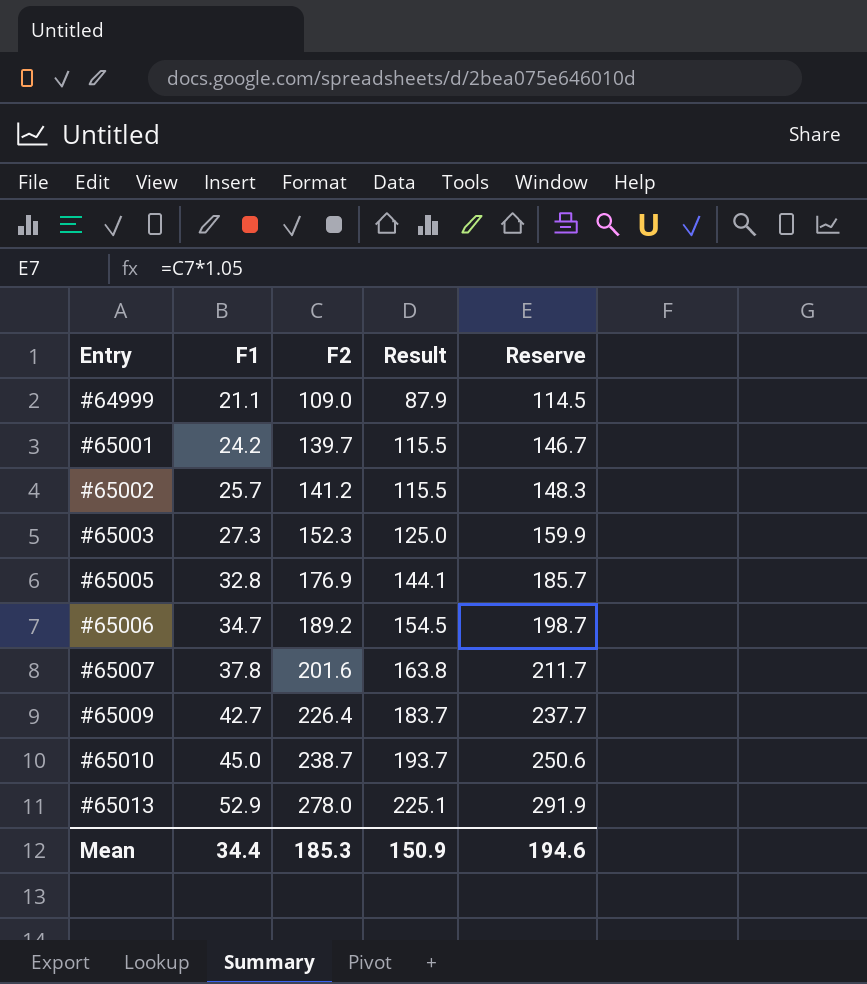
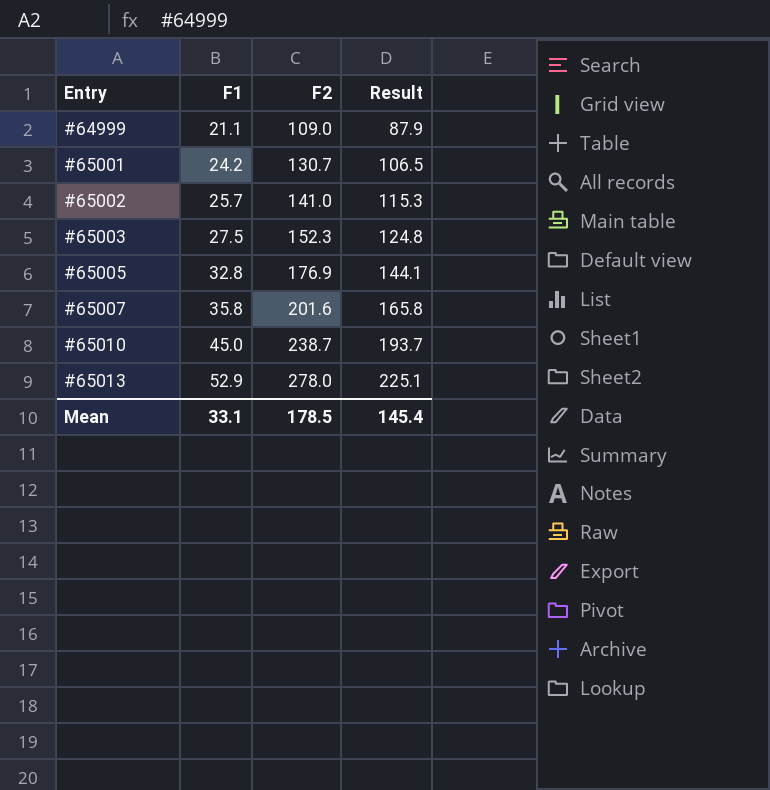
column Reserve | formula: [F2] * 1.05 -> none
row #65006: 34.7 | 189.2 | 154.5 | 198.7 -> none
row #65009: 42.7 | 226.4 | 183.7 | 237.7 -> none
#65001 | F2: 139.7 -> 130.7
#65001 | Result: 115.5 -> 106.5
#65002 | F2: 141.2 -> 141.0
#65002 | Result: 115.5 -> 115.3
#65003 | F1: 27.3 -> 27.5
#65003 | Result: 125.0 -> 124.8
#65007 | F1: 37.8 -> 35.8
#65007 | Result: 163.8 -> 165.8
Mean | F1: 34.4 -> 33.1
Mean | F2: 185.3 -> 178.5
Mean | Result: 150.9 -> 145.4

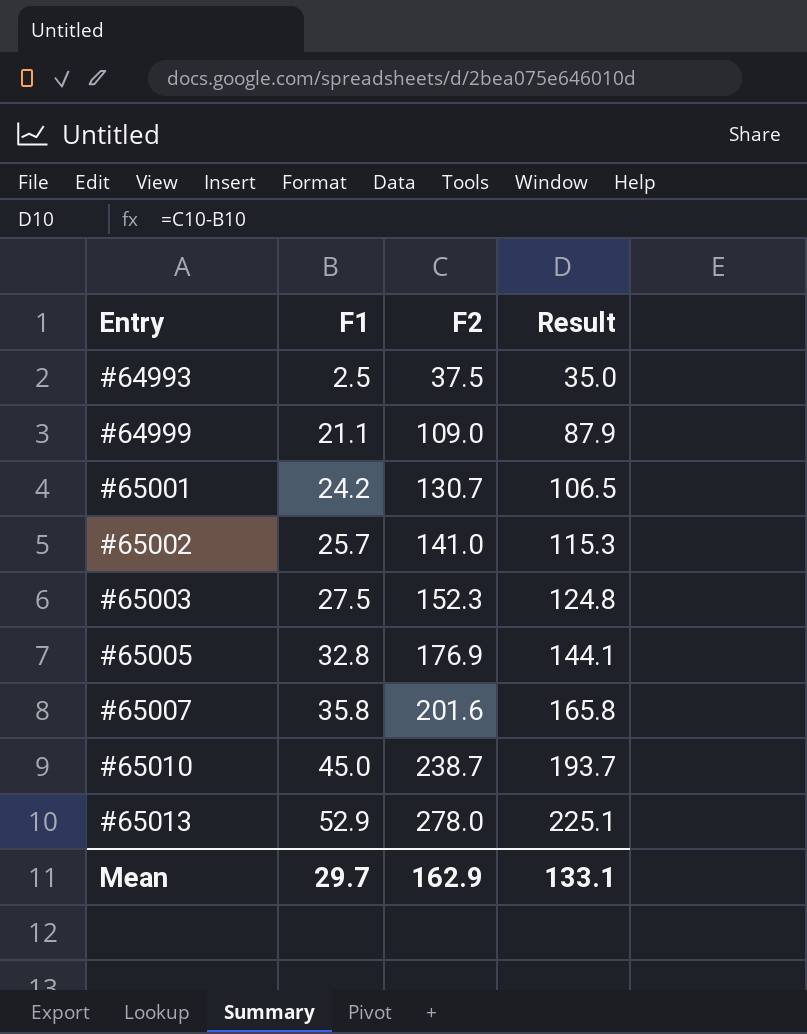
row #64993: none -> 2.5 | 37.5 | 35.0
Mean | F1: 33.1 -> 29.7
Mean | F2: 178.5 -> 162.9
Mean | Result: 145.4 -> 133.1

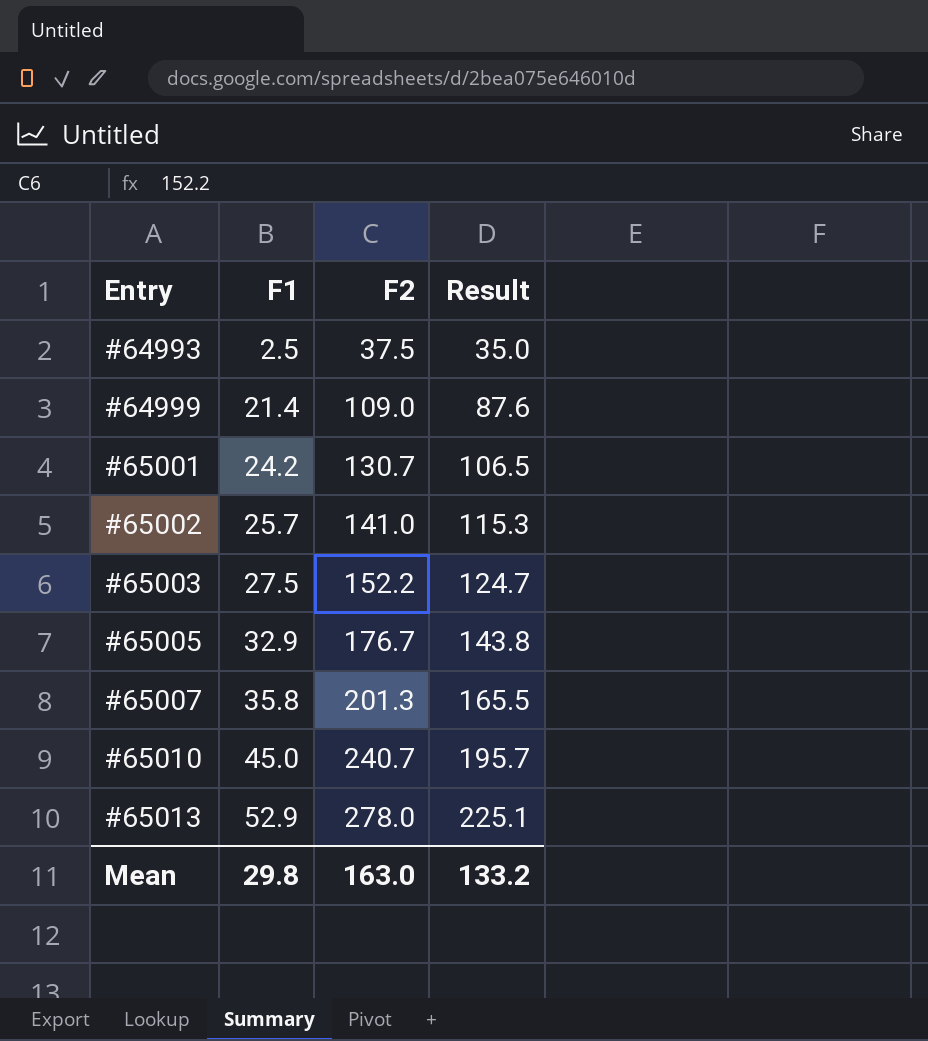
#64999 | F1: 21.1 -> 21.4
#64999 | Result: 87.9 -> 87.6
#65003 | F2: 152.3 -> 152.2
#65003 | Result: 124.8 -> 124.7
#65005 | F1: 32.8 -> 32.9
#65005 | F2: 176.9 -> 176.7
#65005 | Result: 144.1 -> 143.8
#65007 | F2: 201.6 -> 201.3
#65007 | Result: 165.8 -> 165.5
#65010 | F2: 238.7 -> 240.7
#65010 | Result: 193.7 -> 195.7
Mean | F1: 29.7 -> 29.8
Mean | F2: 162.9 -> 163.0
Mean | Result: 133.1 -> 133.2

